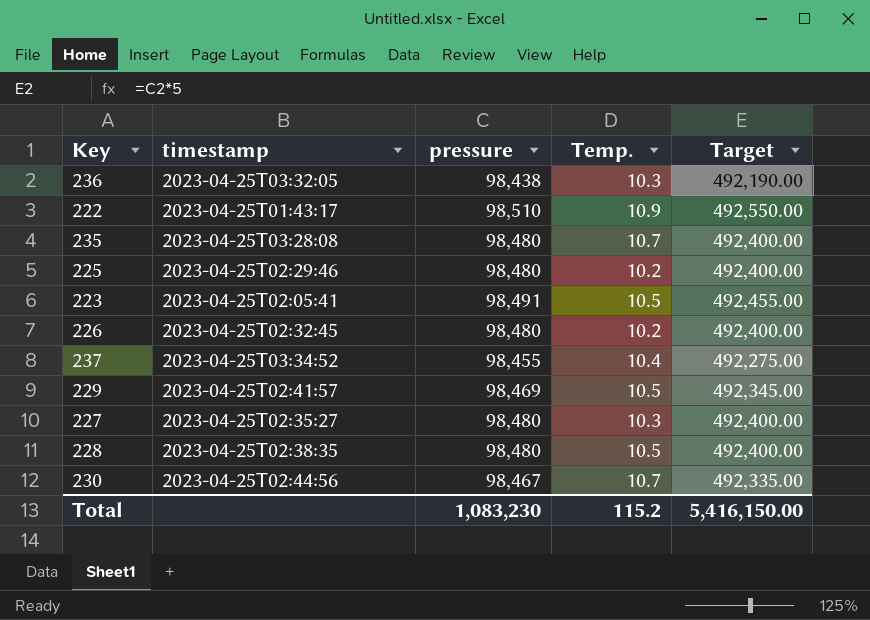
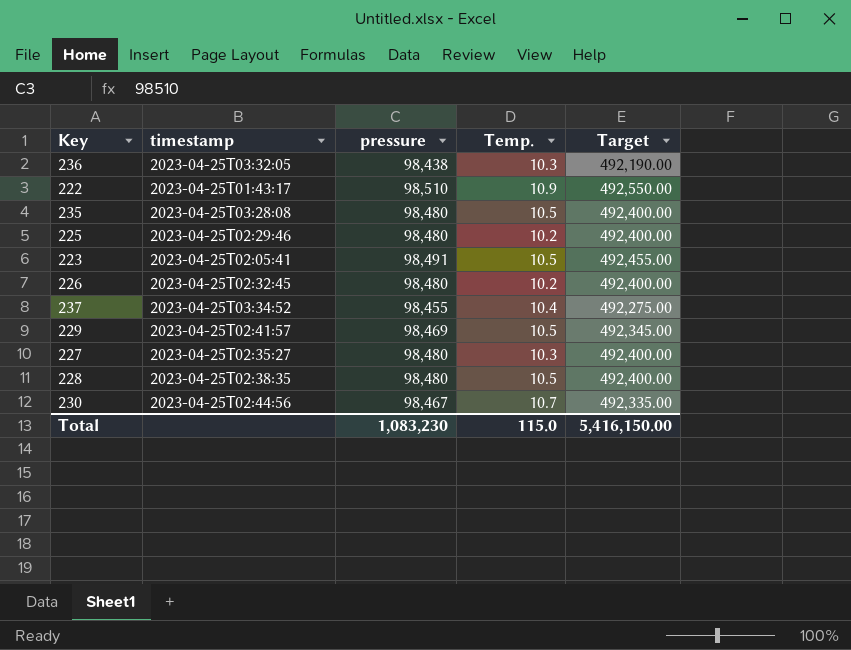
235 | Temp.: 10.7 -> 10.5
Total | Temp.: 115.2 -> 115.0

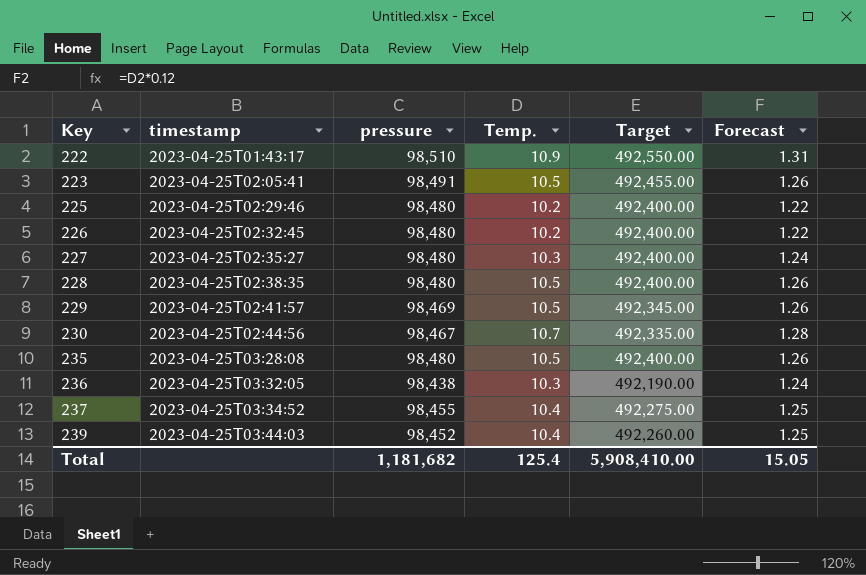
row order: none -> Key ascending
column Forecast | formula: none -> [Temp.] * 0.12
row 239: none -> 2023-04-25T03:44:03 | 98,452 | 10.4 | 492,260.00 | 1.25
Total | pressure: 1,083,230 -> 1,181,682
Total | Temp.: 115.0 -> 125.4
Total | Target: 5,416,150.00 -> 5,908,410.00

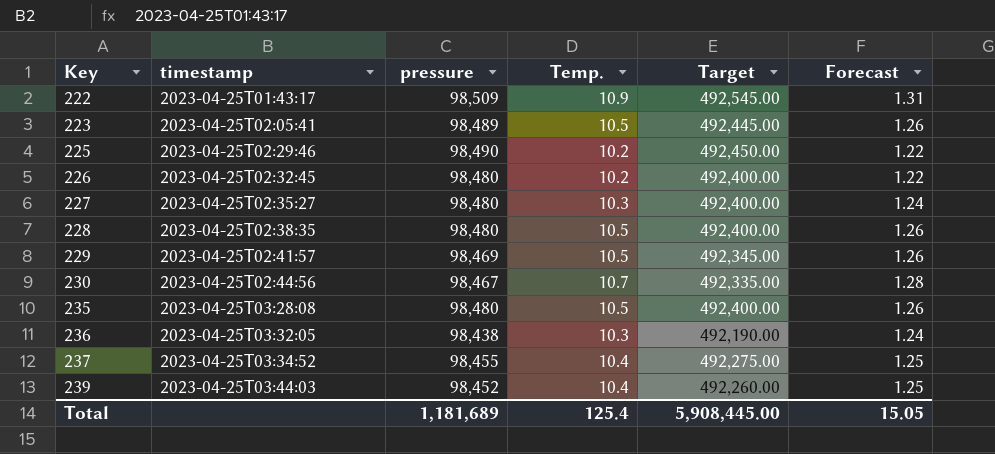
222 | pressure: 98,510 -> 98,509
222 | Target: 492,550.00 -> 492,545.00
223 | pressure: 98,491 -> 98,489
223 | Target: 492,455.00 -> 492,445.00
225 | pressure: 98,480 -> 98,490
225 | Target: 492,400.00 -> 492,450.00
Total | pressure: 1,181,682 -> 1,181,689
Total | Target: 5,908,410.00 -> 5,908,445.00

